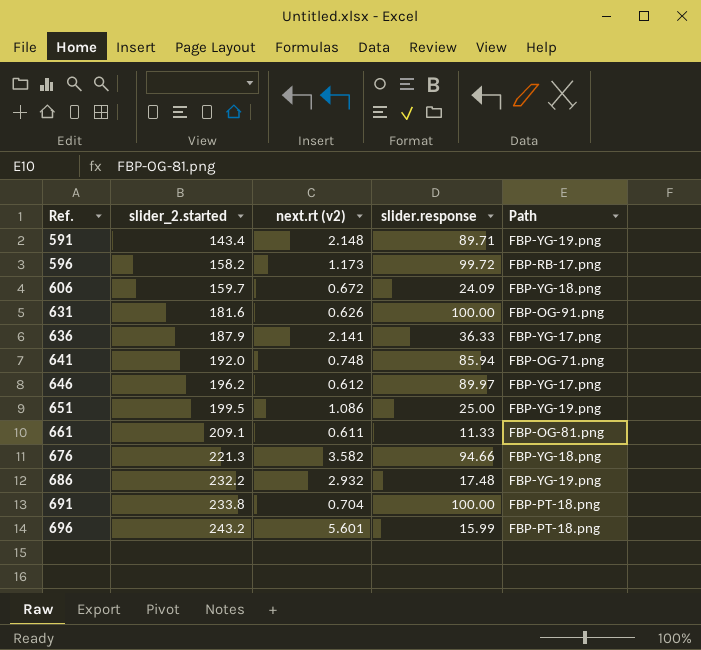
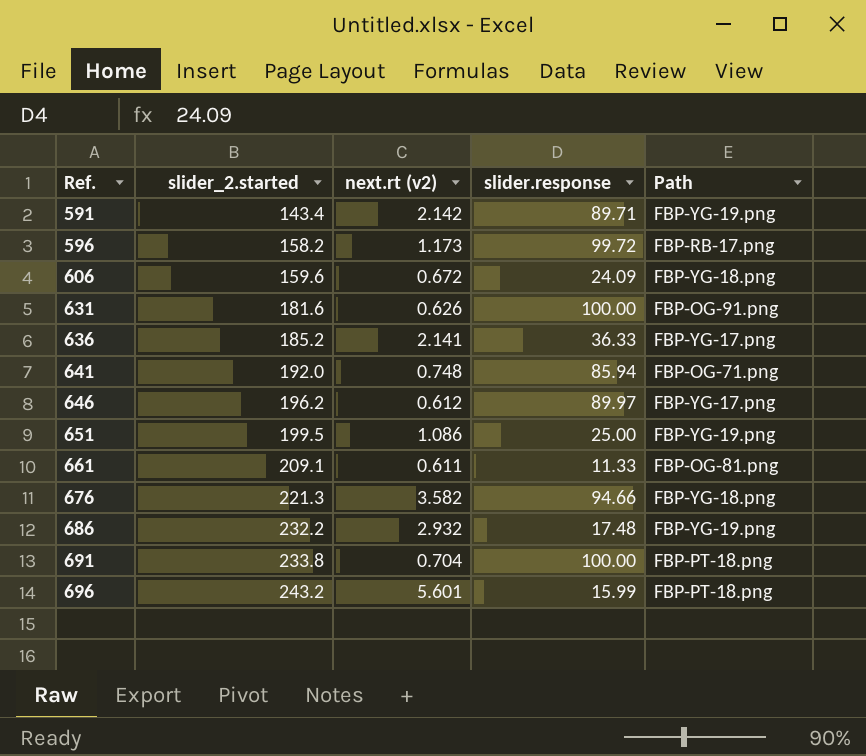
591 | next.rt (v2): 2.148 -> 2.142
606 | slider_2.started: 159.7 -> 159.6
636 | slider_2.started: 187.9 -> 185.2

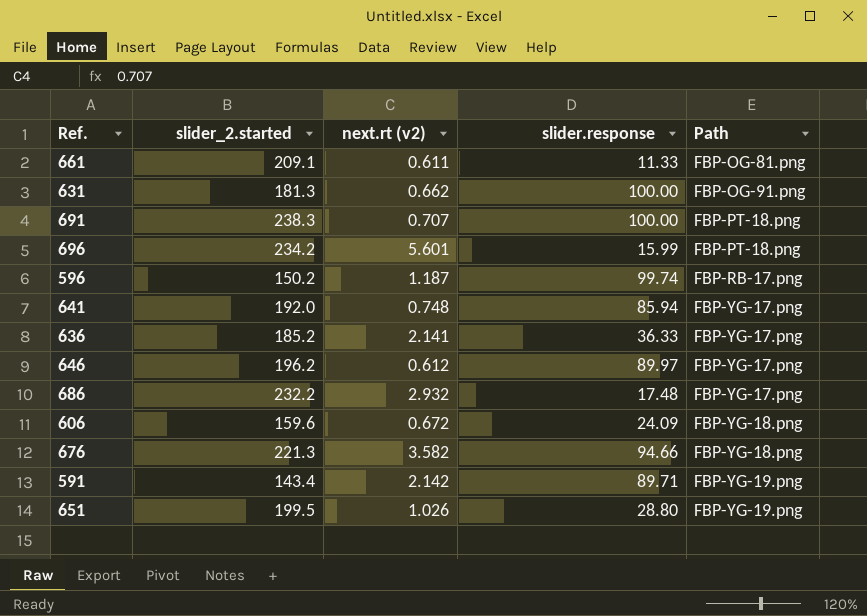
row order: Ref. ascending -> Path ascending
631 | slider_2.started: 181.6 -> 181.3
631 | next.rt (v2): 0.626 -> 0.662
691 | slider_2.started: 233.8 -> 238.3
691 | next.rt (v2): 0.704 -> 0.707
696 | slider_2.started: 243.2 -> 234.2
596 | slider_2.started: 158.2 -> 150.2
596 | next.rt (v2): 1.173 -> 1.187
596 | slider.response: 99.72 -> 99.74
641 | Path: FBP-OG-71.png -> FBP-YG-17.png
686 | Path: FBP-YG-19.png -> FBP-YG-17.png
651 | next.rt (v2): 1.086 -> 1.026
651 | slider.response: 25.00 -> 28.80

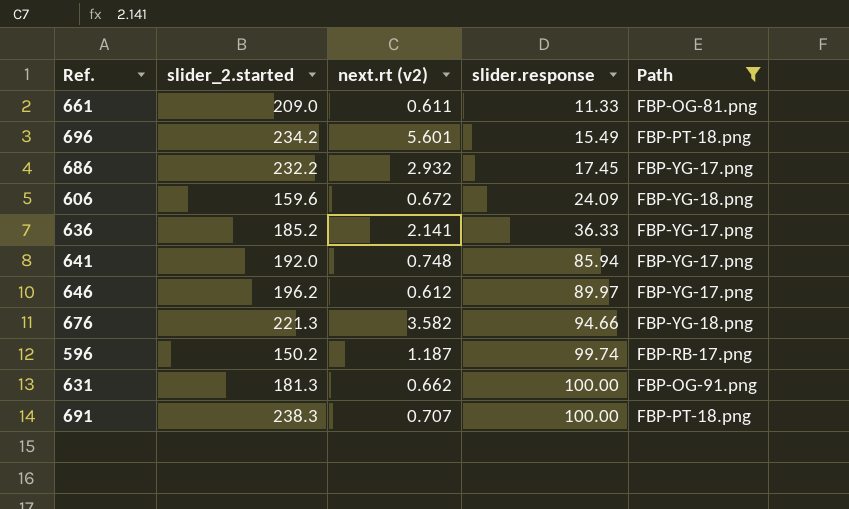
filter: none -> Path != FBP-YG-19.png
row order: Path ascending -> slider.response ascending
661 | slider_2.started: 209.1 -> 209.0
696 | slider.response: 15.99 -> 15.49
686 | slider.response: 17.48 -> 17.45

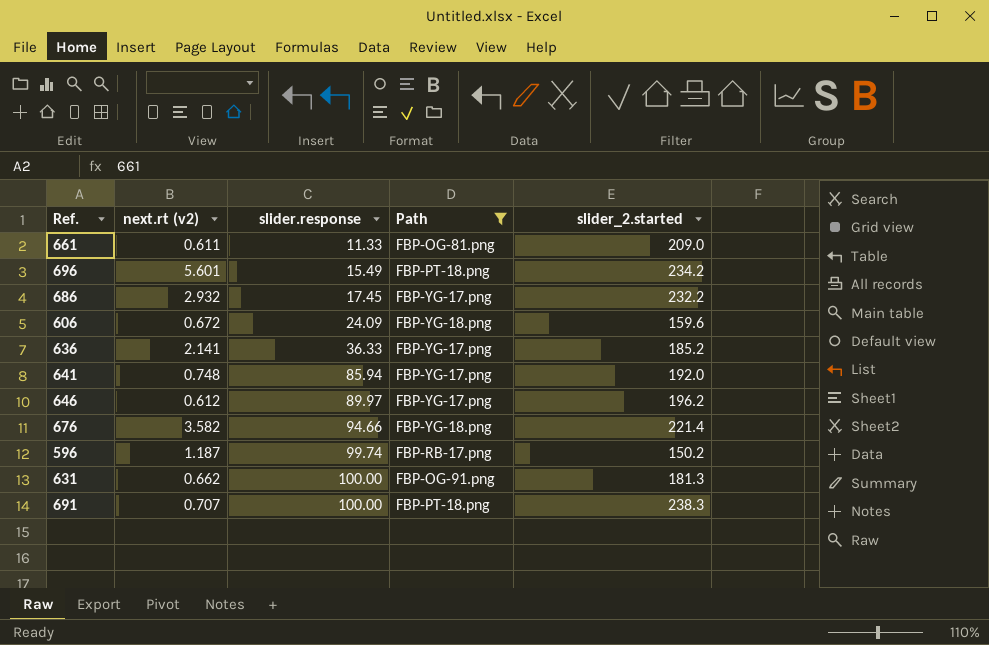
column slider_2.started | position: 2 -> 5
676 | slider_2.started: 221.3 -> 221.4

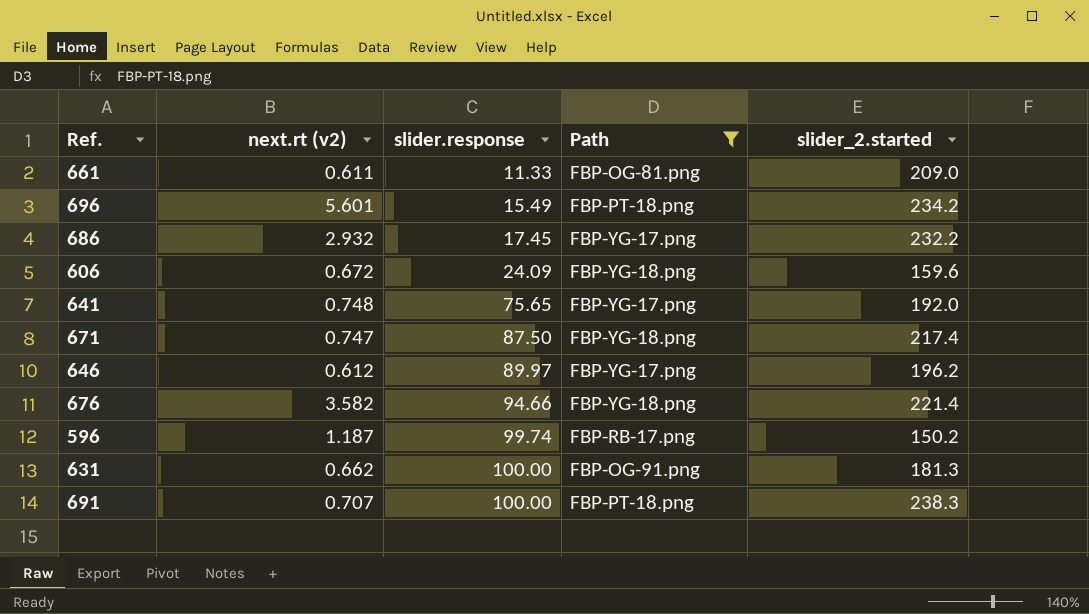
row 636: 2.141 | 36.33 | FBP-YG-17.png | 185.2 -> none
641 | slider.response: 85.94 -> 75.65
row 671: none -> 0.747 | 87.50 | FBP-YG-18.png | 217.4

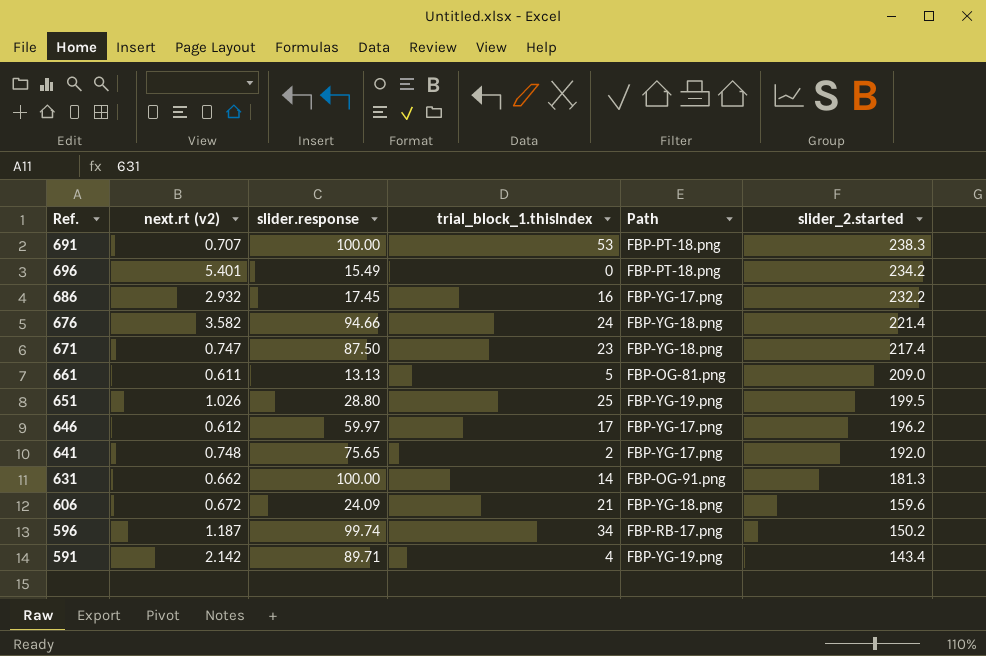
filter: Path != FBP-YG-19.png -> none
row order: slider.response ascending -> slider_2.started descending
column trial_block_1.thisIndex | position: none -> 4
696 | next.rt (v2): 5.601 -> 5.401
661 | slider.response: 11.33 -> 13.13
646 | slider.response: 89.97 -> 59.97

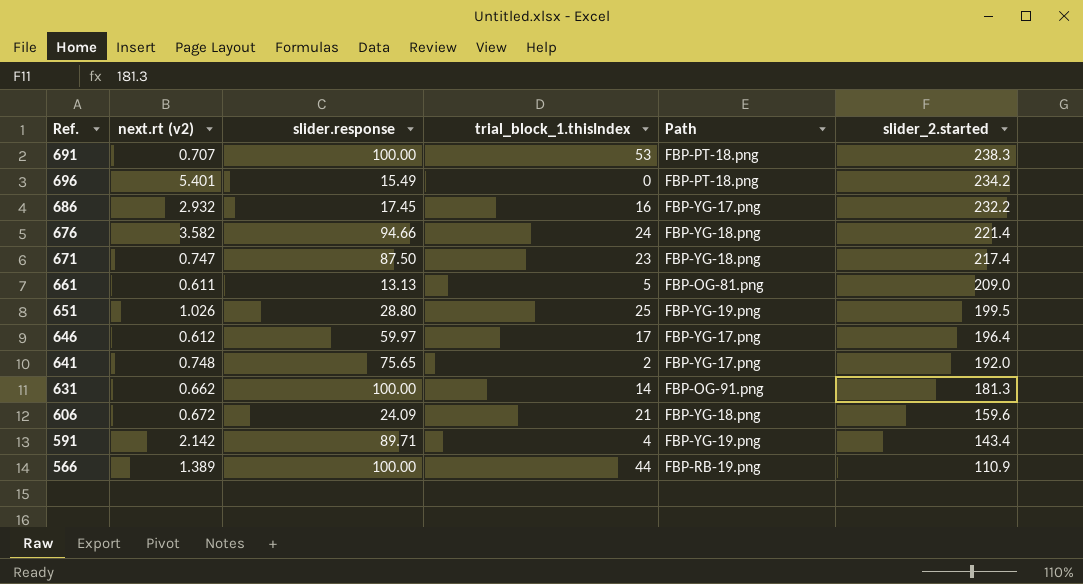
row 596: 1.187 | 99.74 | 34 | FBP-RB-17.png | 150.2 -> none
646 | slider_2.started: 196.2 -> 196.4
row 566: none -> 1.389 | 100.00 | 44 | FBP-RB-19.png | 110.9

